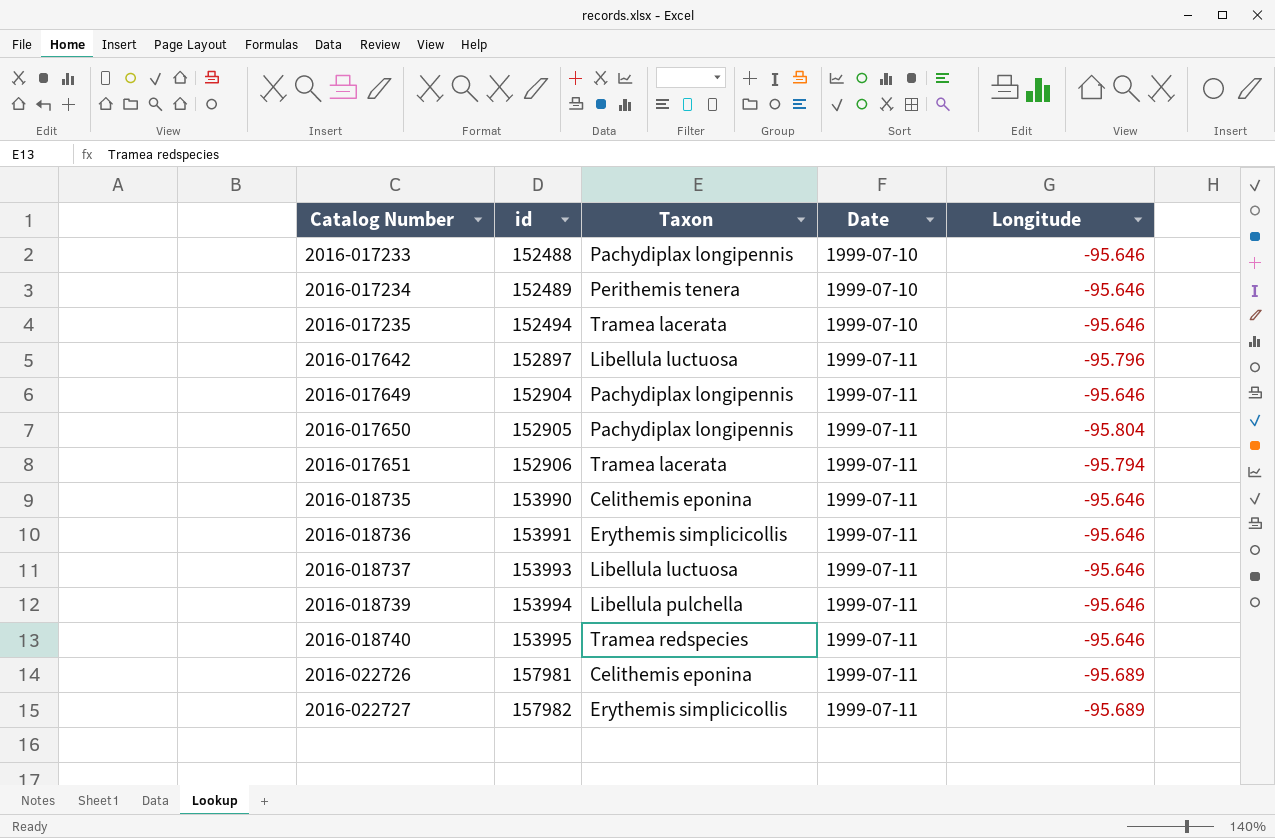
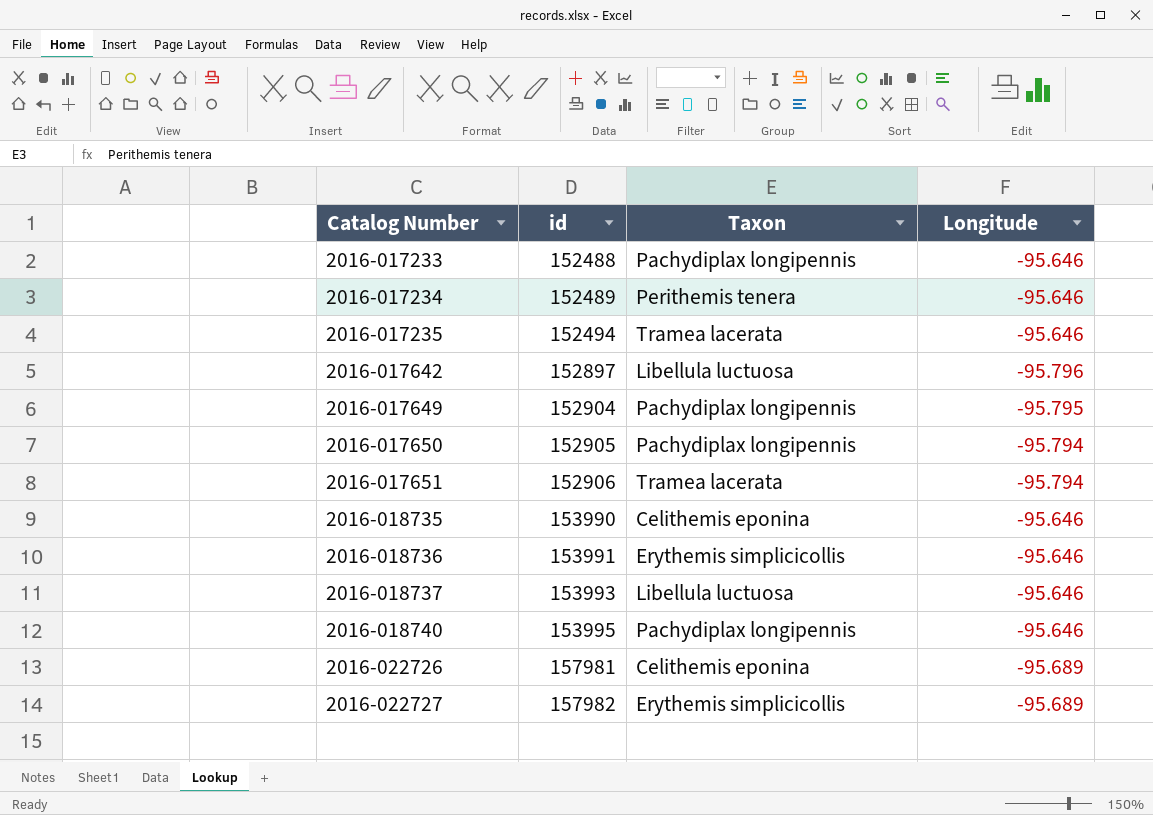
column Date | position: 4 -> none
row 2016-018739: 153994 | Libellula pulchella | 1999-07-11 | -95.646 -> none
2016-017649 | Longitude: -95.646 -> -95.795
2016-017650 | Longitude: -95.804 -> -95.794
2016-018740 | Taxon: Tramea redspecies -> Pachydiplax longipennis

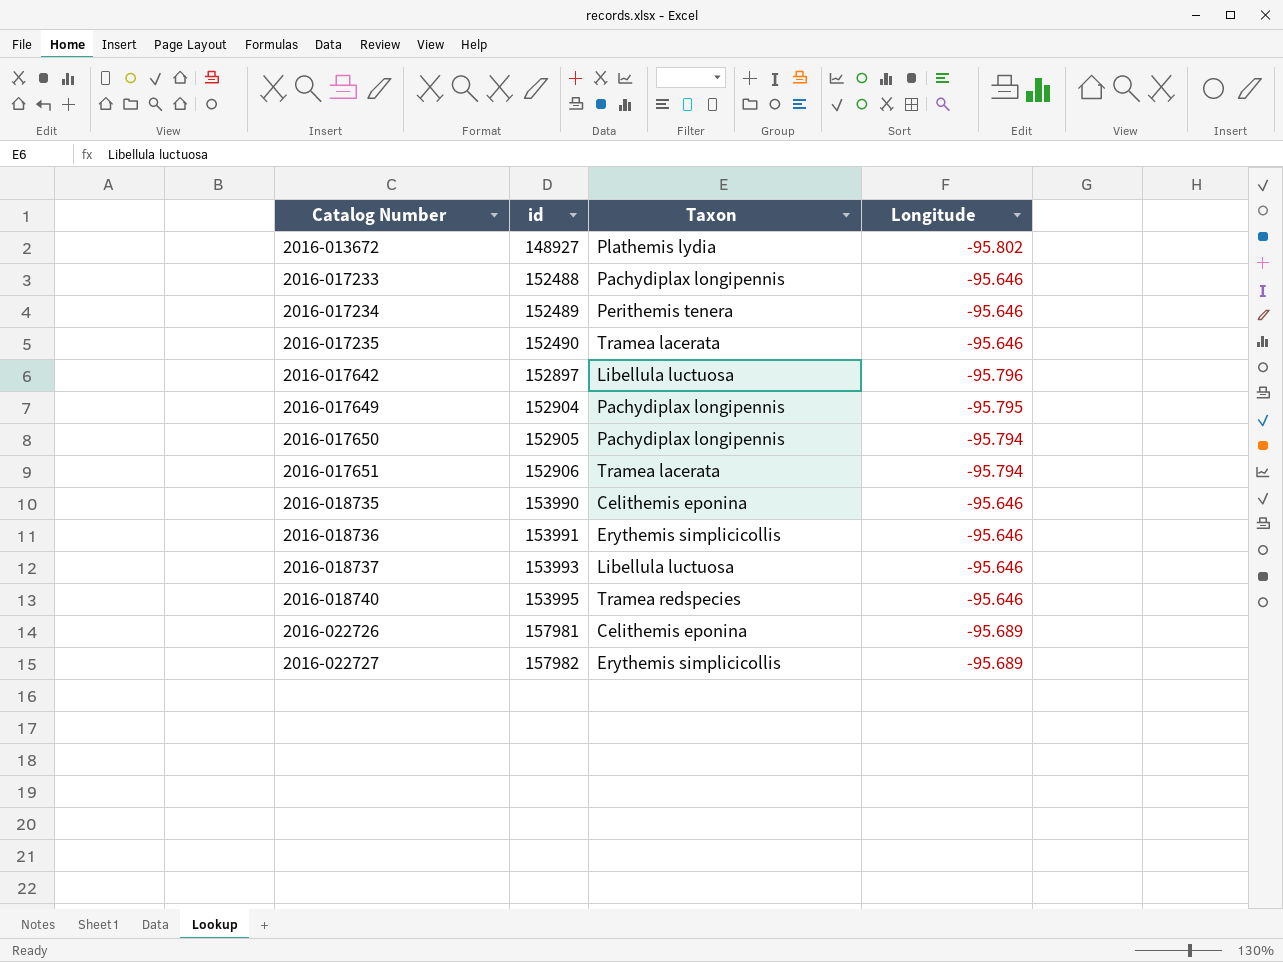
row 2016-013672: none -> 148927 | Plathemis lydia | -95.802
2016-017235 | id: 152494 -> 152490
2016-018740 | Taxon: Pachydiplax longipennis -> Tramea redspecies

